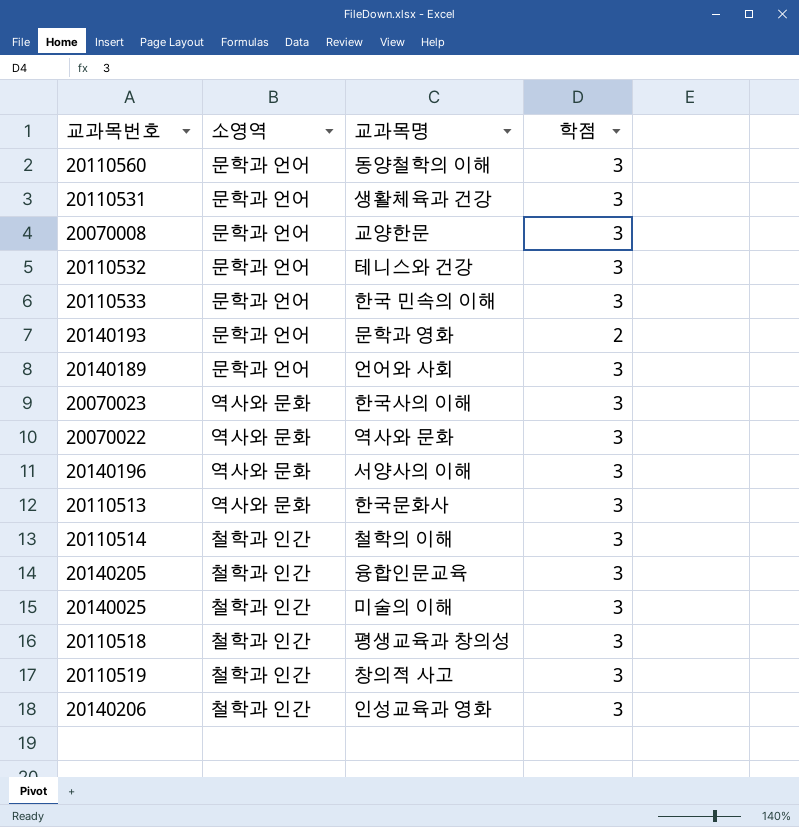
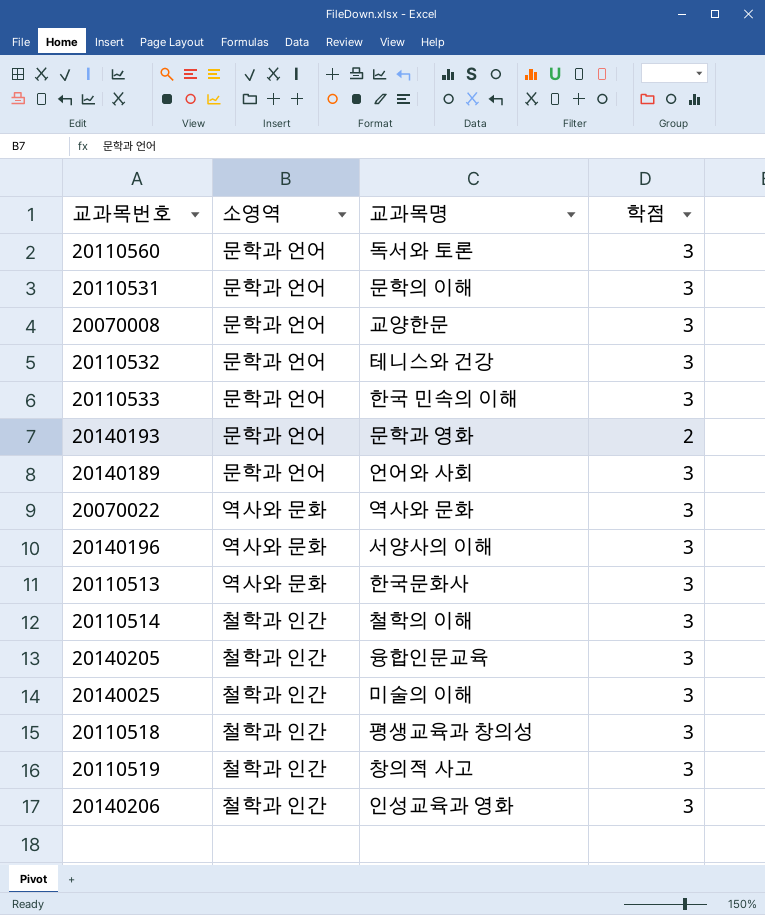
row 20070023: 역사와 문화 | 한국사의 이해 | 3 -> none
20110560 | 교과목명: 동양철학의 이해 -> 독서와 토론
20110531 | 교과목명: 생활체육과 건강 -> 문학의 이해

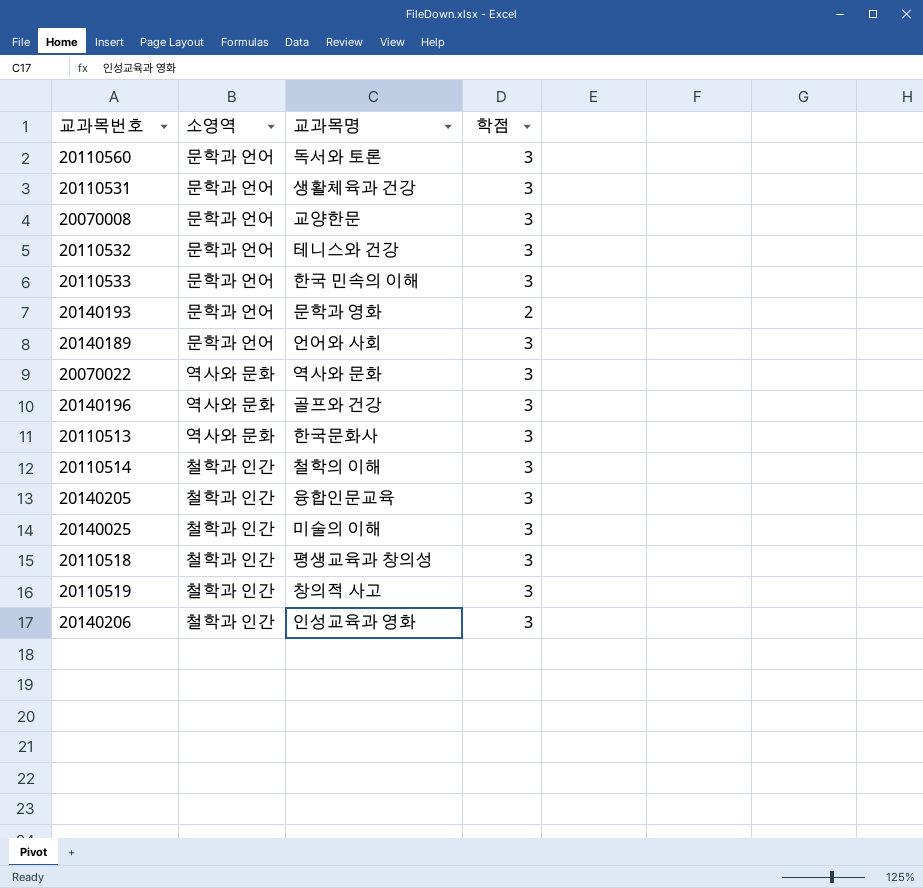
20110531 | 교과목명: 문학의 이해 -> 생활체육과 건강
20140196 | 교과목명: 서양사의 이해 -> 골프와 건강

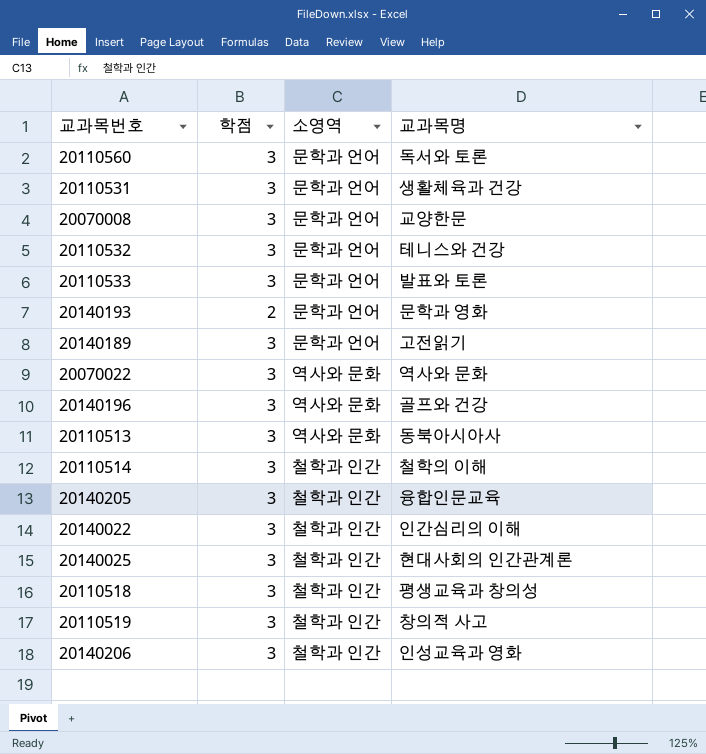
column 학점 | position: 4 -> 2
20110533 | 교과목명: 한국 민속의 이해 -> 발표와 토론
20140189 | 교과목명: 언어와 사회 -> 고전읽기
20110513 | 교과목명: 한국문화사 -> 동북아시아사
row 20140022: none -> 3 | 철학과 인간 | 인간심리의 이해
20140025 | 교과목명: 미술의 이해 -> 현대사회의 인간관계론

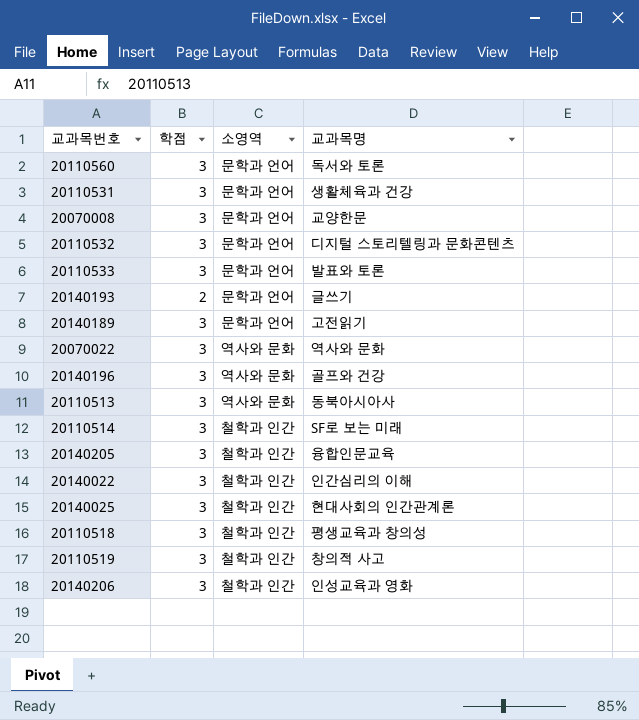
20110532 | 교과목명: 테니스와 건강 -> 디지털 스토리텔링과 문화콘텐츠
20140193 | 교과목명: 문학과 영화 -> 글쓰기
20110514 | 교과목명: 철학의 이해 -> SF로 보는 미래

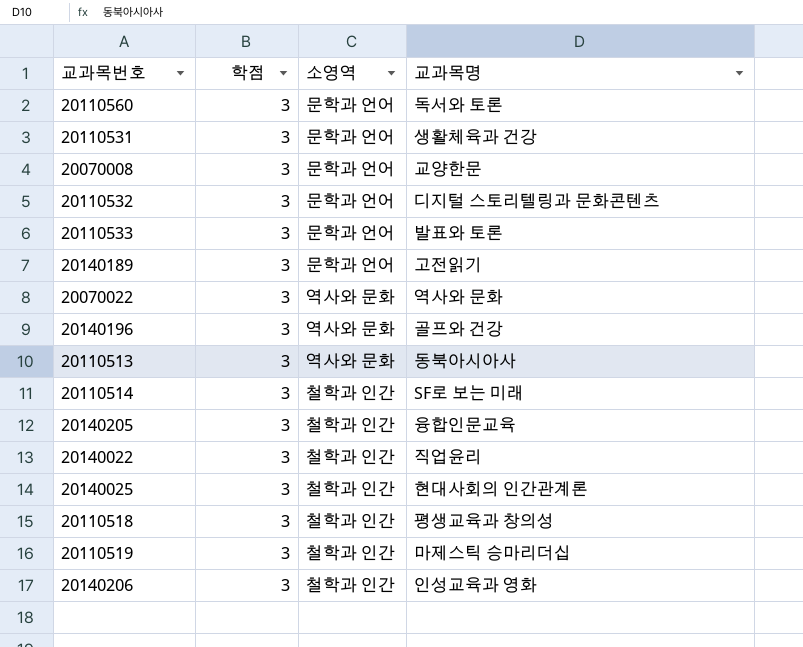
row 20140193: 2 | 문학과 언어 | 글쓰기 -> none
20140022 | 교과목명: 인간심리의 이해 -> 직업윤리
20110519 | 교과목명: 창의적 사고 -> 마제스틱 승마리더십

